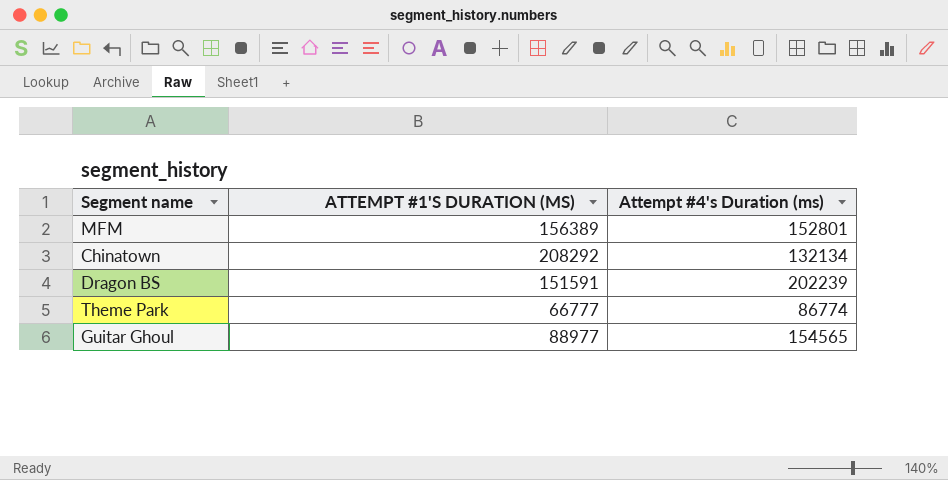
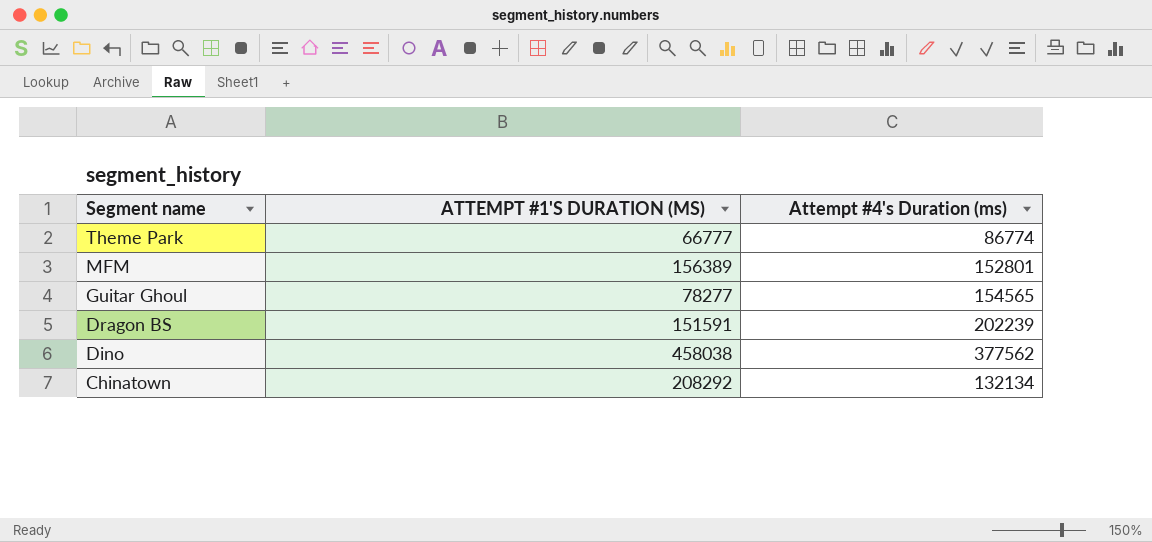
row order: none -> Segment name descending
Guitar Ghoul | ATTEMPT #1'S DURATION (MS): 88977 -> 78277
row Dino: none -> 458038 | 377562

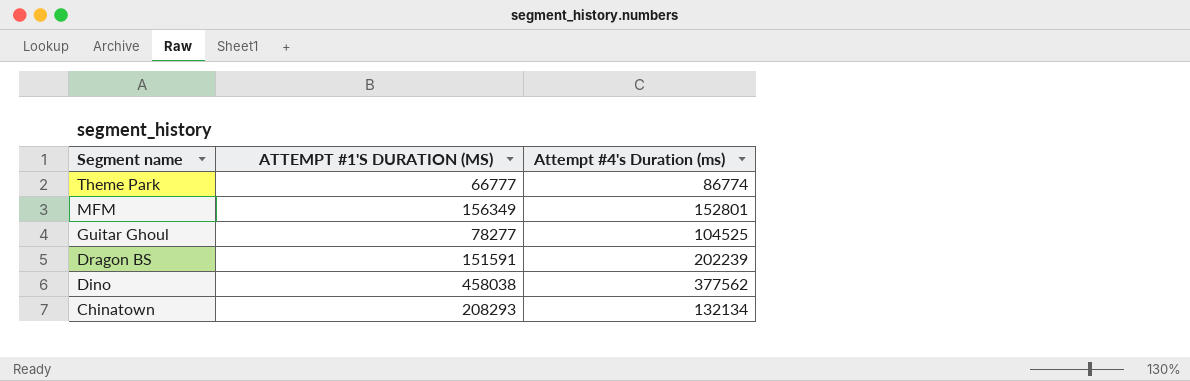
MFM | ATTEMPT #1'S DURATION (MS): 156389 -> 156349
Guitar Ghoul | Attempt #4's Duration (ms): 154565 -> 104525
Chinatown | ATTEMPT #1'S DURATION (MS): 208292 -> 208293

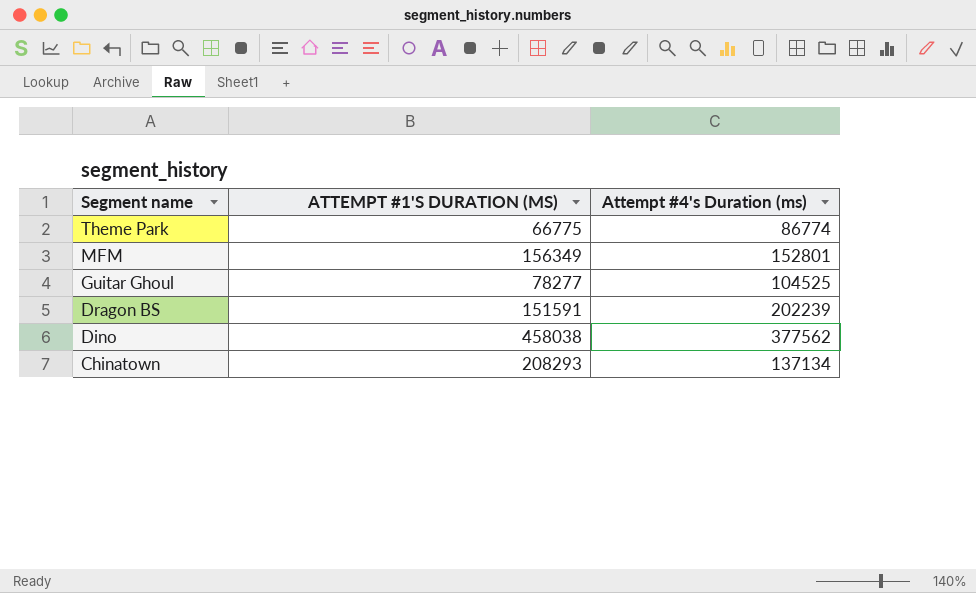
Theme Park | ATTEMPT #1'S DURATION (MS): 66777 -> 66775
Chinatown | Attempt #4's Duration (ms): 132134 -> 137134

